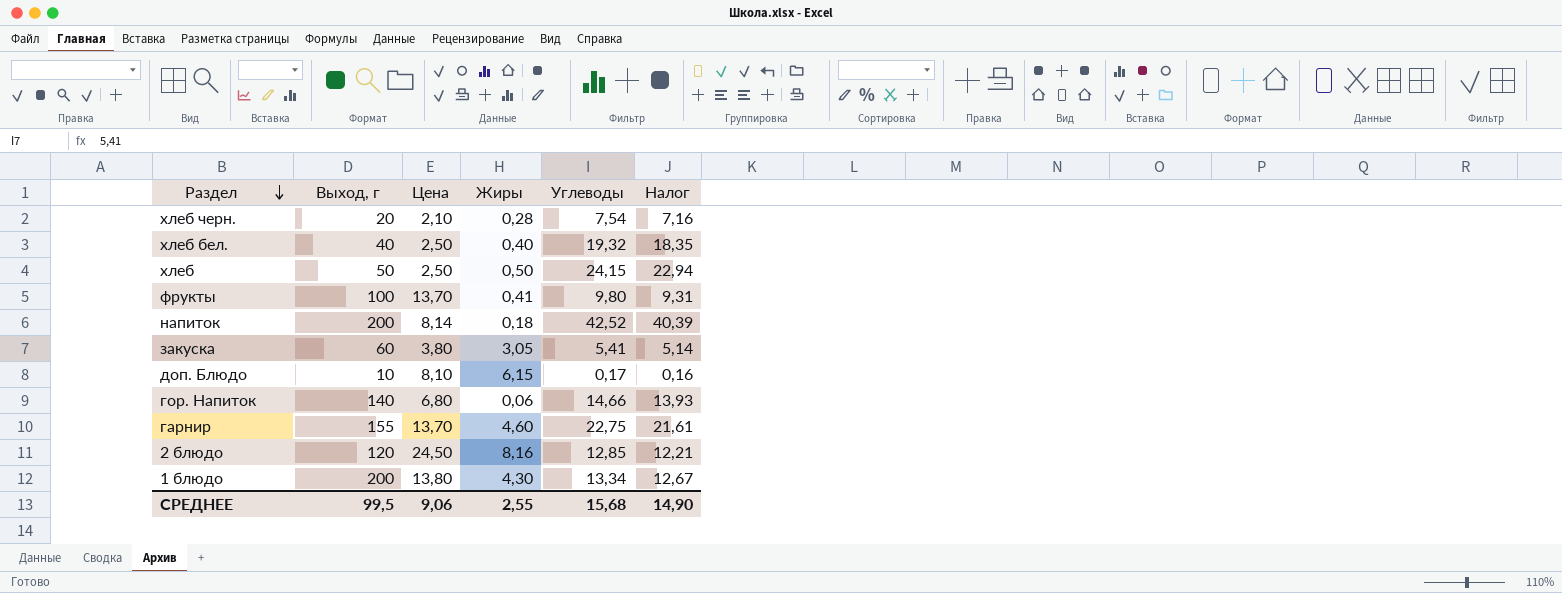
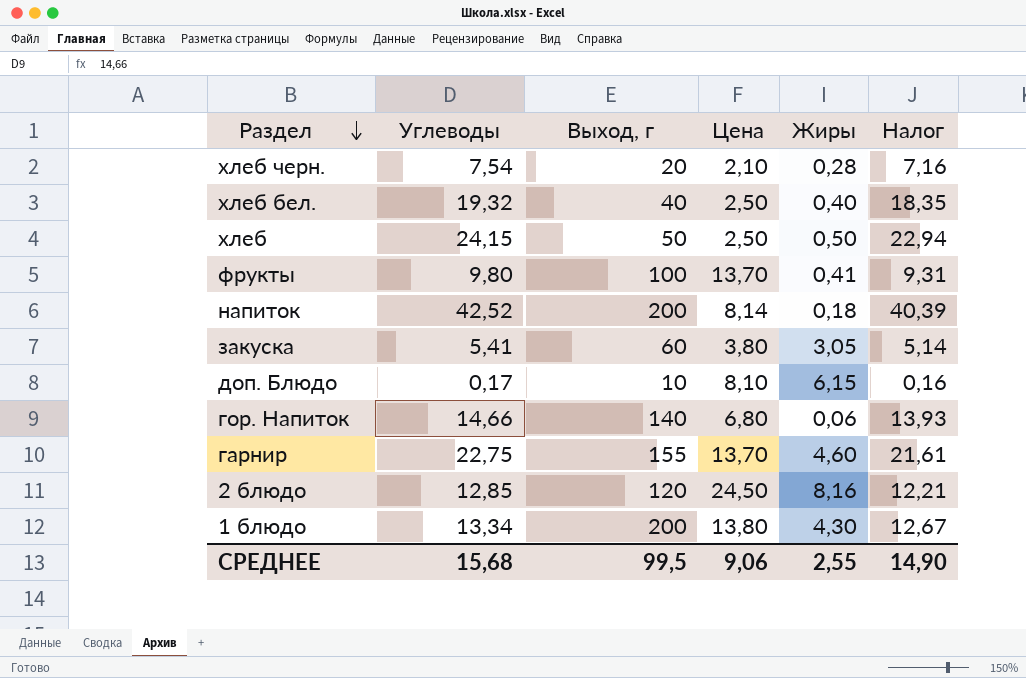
column Углеводы | position: 5 -> 2

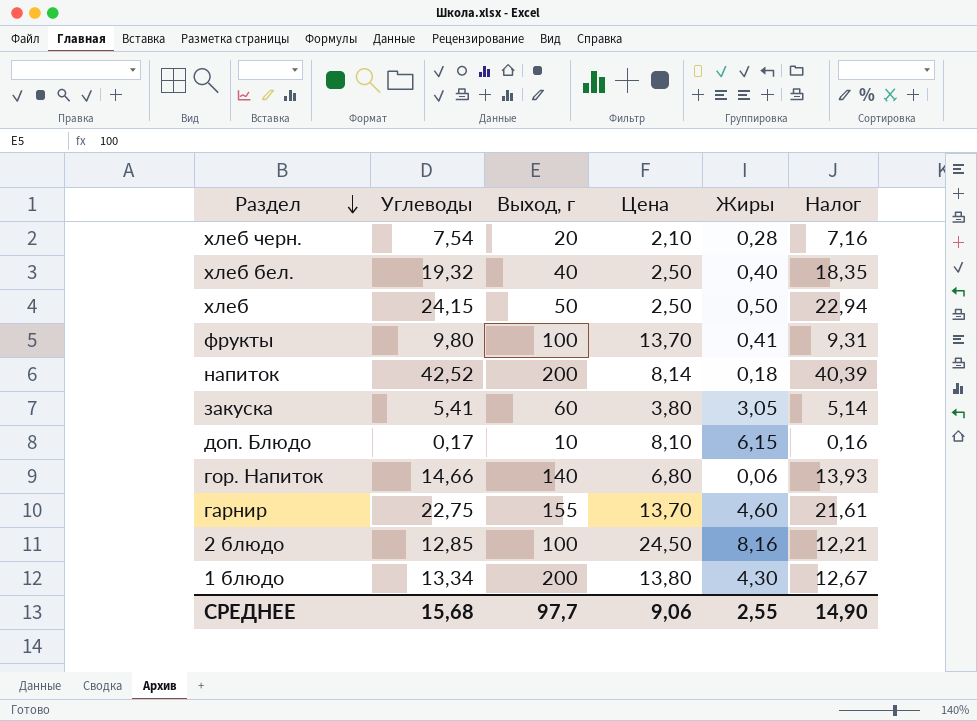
2 блюдо | Выход, г: 120 -> 100
СРЕДНЕЕ | Выход, г: 99,5 -> 97,7

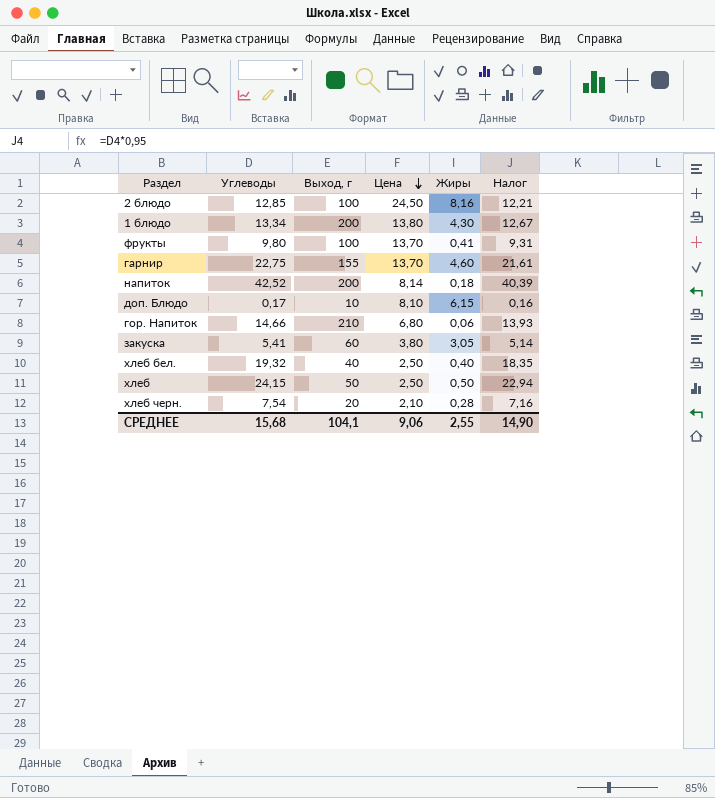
row order: Раздел descending -> Цена descending
гор. Напиток | Выход, г: 140 -> 210
СРЕДНЕЕ | Выход, г: 97,7 -> 104,1

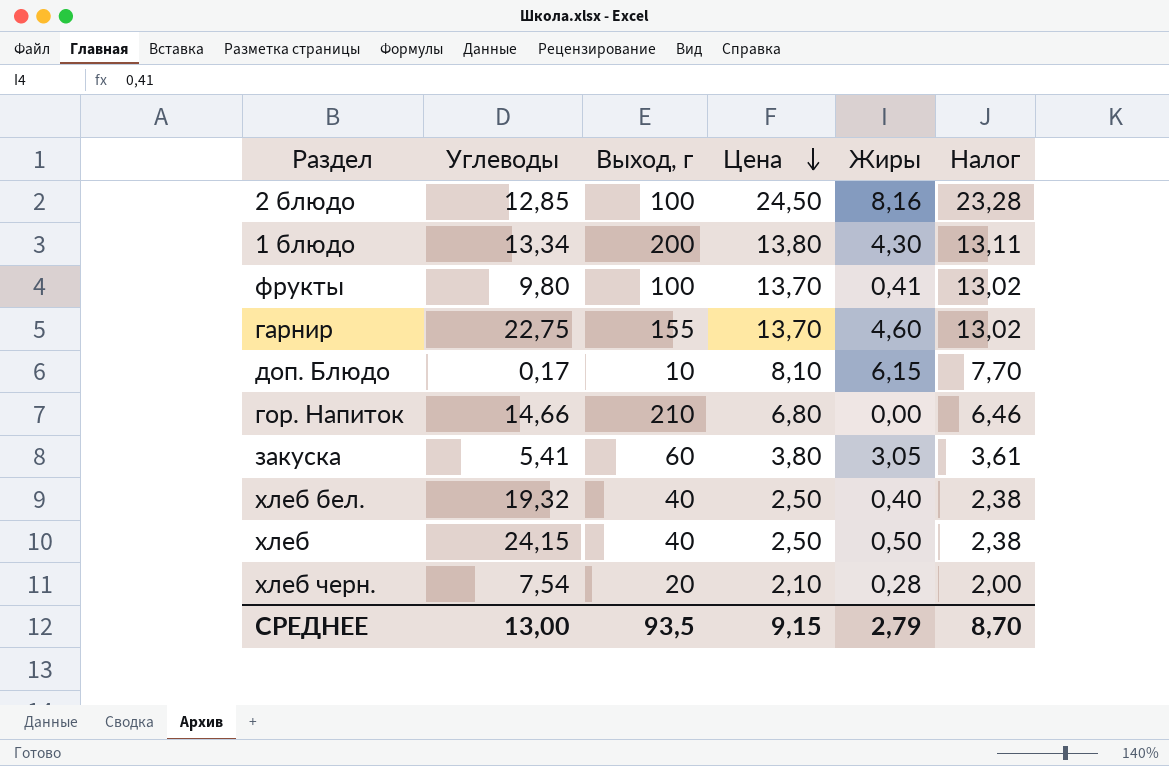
column Налог | formula: [Углеводы] * 0,95 -> [Цена] * 0,95
row напиток: 42,52 | 200 | 8,14 | 0,18 | 40,39 -> none
гор. Напиток | Жиры: 0,06 -> 0,00
хлеб | Выход, г: 50 -> 40
СРЕДНЕЕ | Углеводы: 15,68 -> 13,00
СРЕДНЕЕ | Выход, г: 104,1 -> 93,5
СРЕДНЕЕ | Цена: 9,06 -> 9,15
СРЕДНЕЕ | Жиры: 2,55 -> 2,79
СРЕДНЕЕ | Налог: 14,90 -> 8,70

